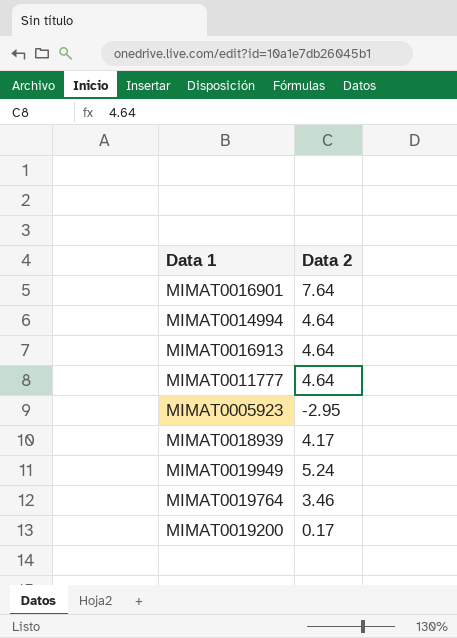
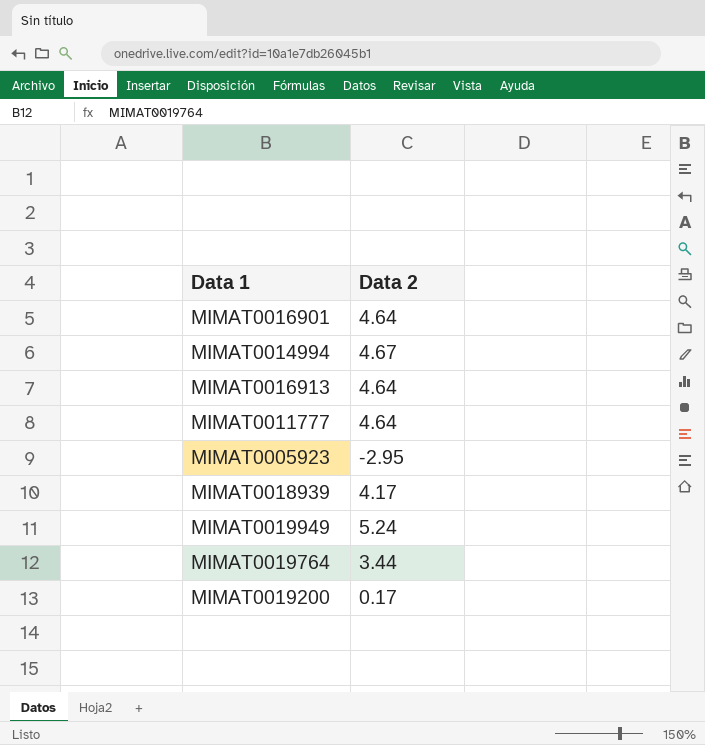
MIMAT0016901 | Data 2: 7.64 -> 4.64
MIMAT0014994 | Data 2: 4.64 -> 4.67
MIMAT0019764 | Data 2: 3.46 -> 3.44

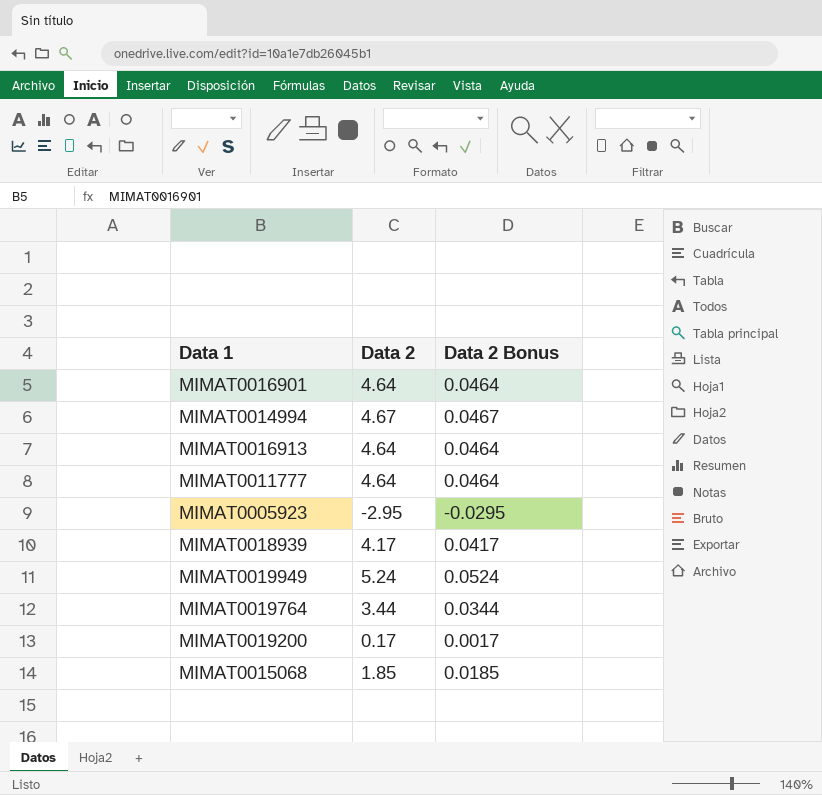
column Data 2 Bonus | formula: none -> [Data 2] * 0.01
row MIMAT0015068: none -> 1.85 | 0.0185

